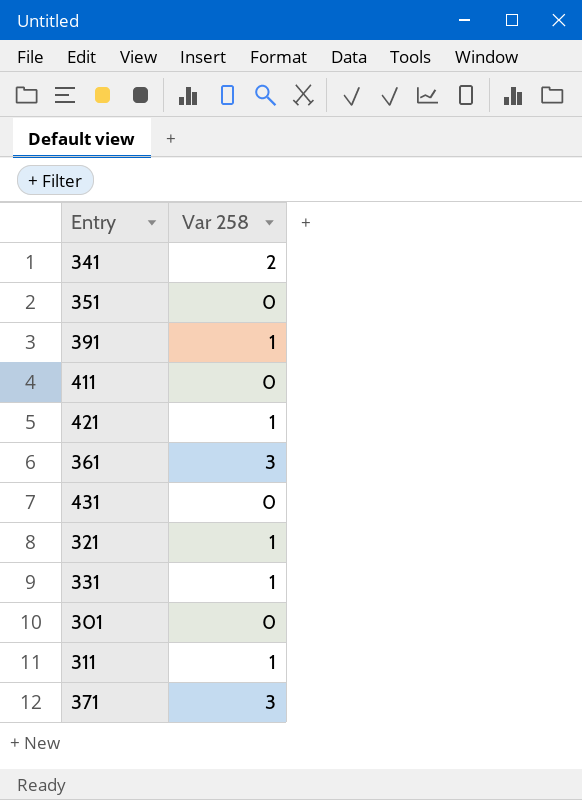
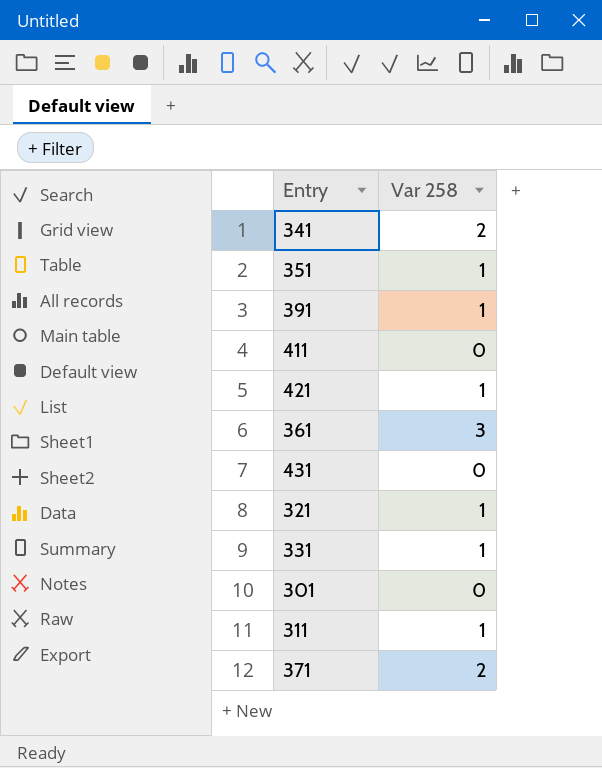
351 | Var 258: 0 -> 1
371 | Var 258: 3 -> 2

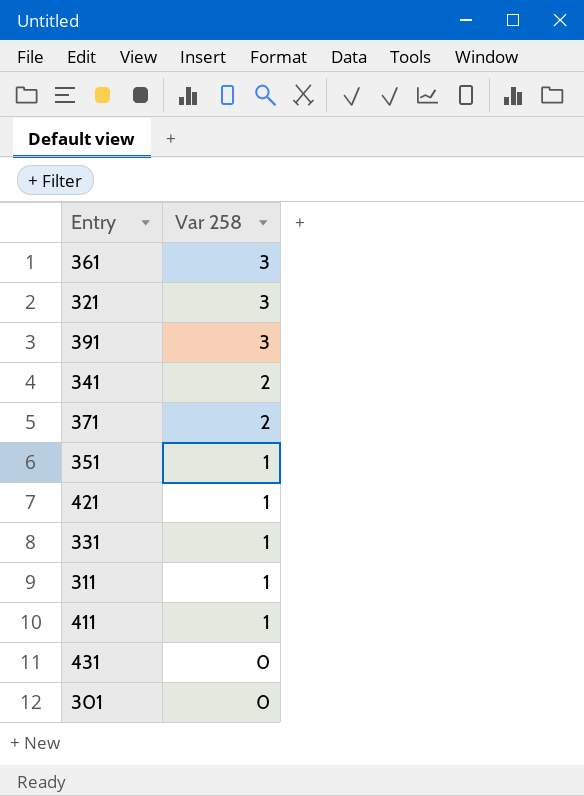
row order: none -> Var 258 descending
321 | Var 258: 1 -> 3
391 | Var 258: 1 -> 3
411 | Var 258: 0 -> 1

